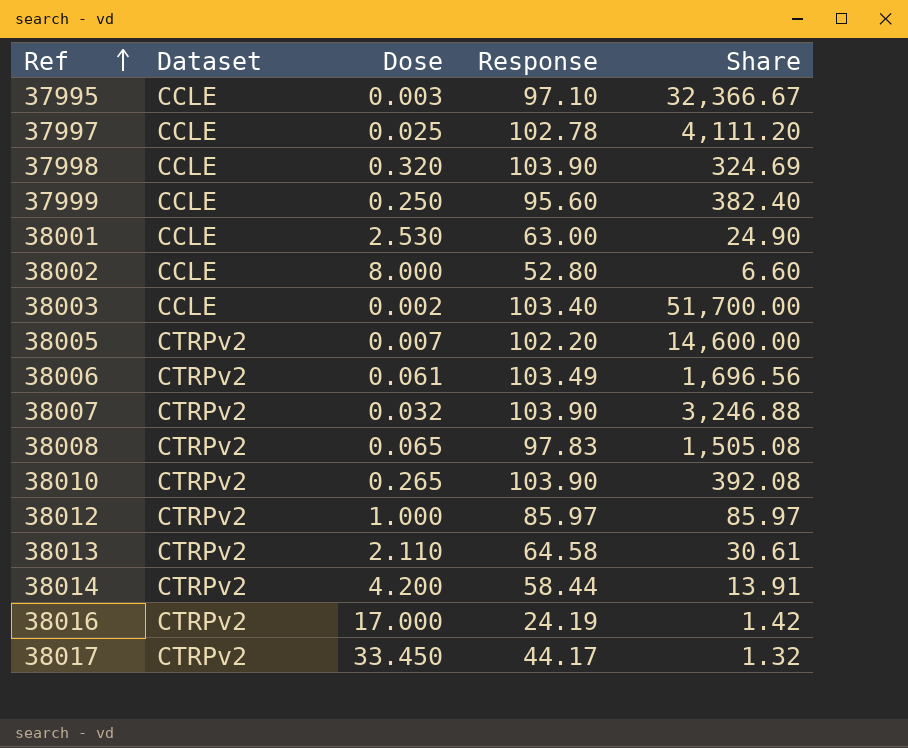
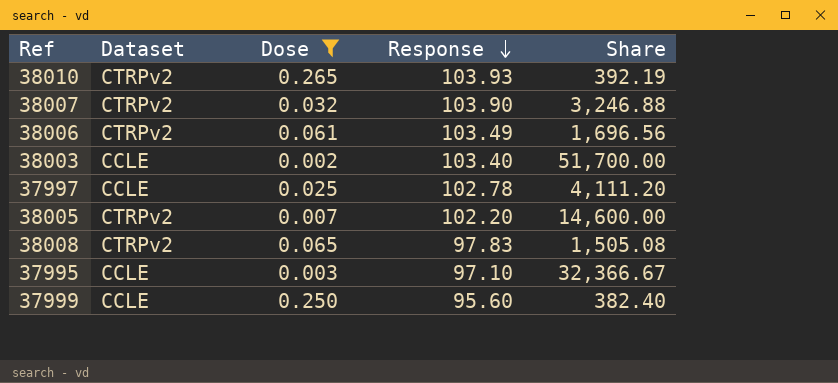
filter: none -> Dose <= 0.265
row order: Ref ascending -> Response descending
38010 | Response: 103.90 -> 103.93
38010 | Share: 392.08 -> 392.19

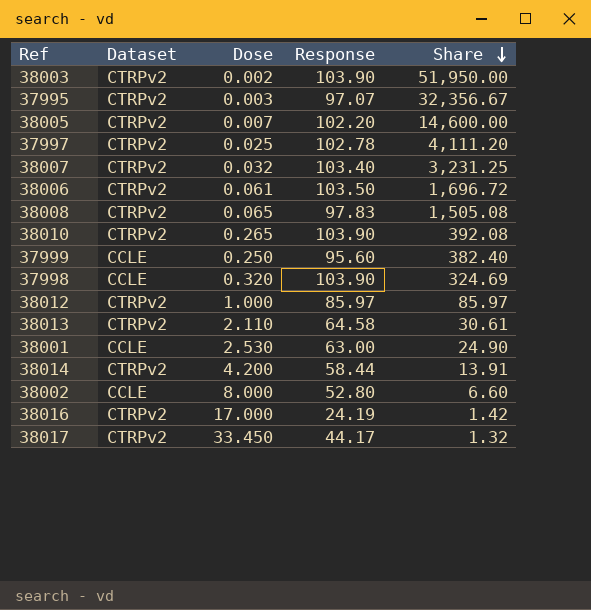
filter: Dose <= 0.265 -> none
row order: Response descending -> Share descending
38003 | Dataset: CCLE -> CTRPv2
38003 | Response: 103.40 -> 103.90
38003 | Share: 51,700.00 -> 51,950.00
37995 | Dataset: CCLE -> CTRPv2
37995 | Response: 97.10 -> 97.07
37995 | Share: 32,366.67 -> 32,356.67
37997 | Dataset: CCLE -> CTRPv2
38007 | Response: 103.90 -> 103.40
38007 | Share: 3,246.88 -> 3,231.25
38006 | Response: 103.49 -> 103.50
38006 | Share: 1,696.56 -> 1,696.72
38010 | Response: 103.93 -> 103.90
38010 | Share: 392.19 -> 392.08

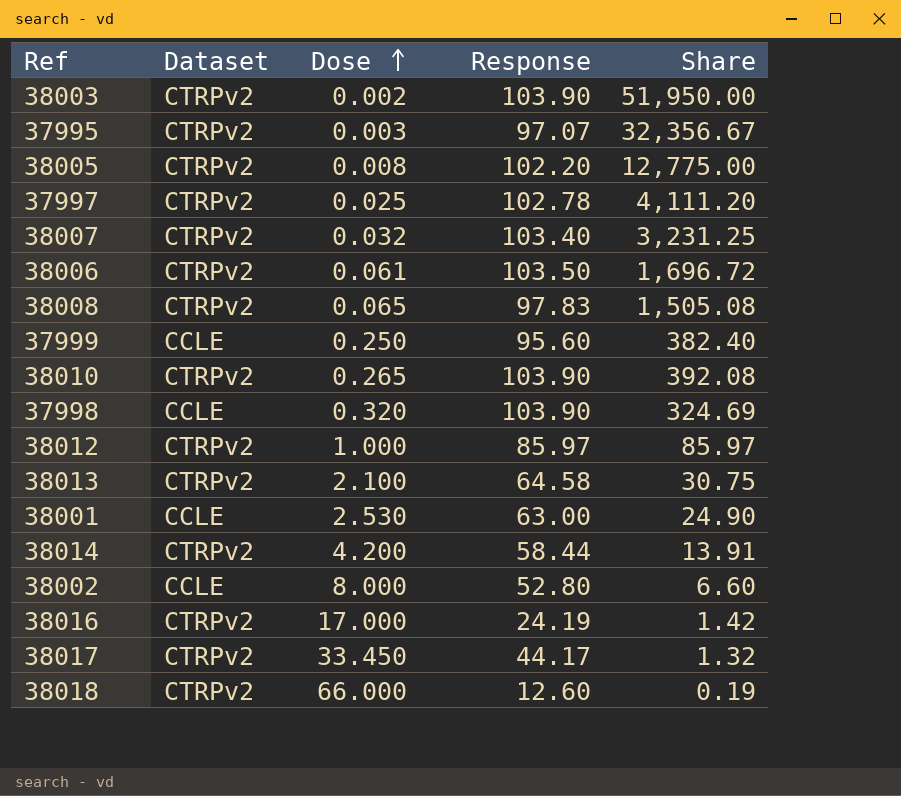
row order: Share descending -> Dose ascending
38005 | Dose: 0.007 -> 0.008
38005 | Share: 14,600.00 -> 12,775.00
38013 | Dose: 2.110 -> 2.100
38013 | Share: 30.61 -> 30.75
row 38018: none -> CTRPv2 | 66.000 | 12.60 | 0.19

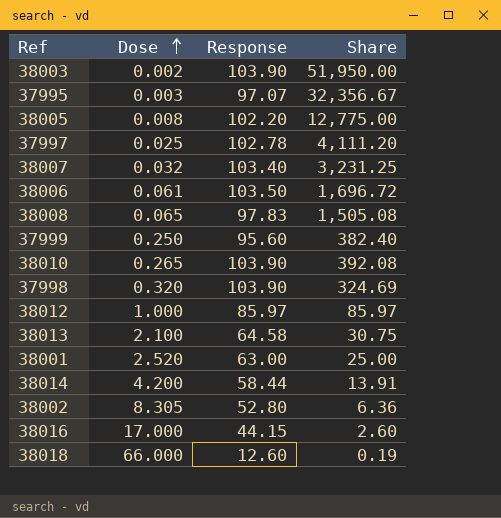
column Dataset | position: 2 -> none
row 38017: CTRPv2 | 33.450 | 44.17 | 1.32 -> none
38001 | Dose: 2.530 -> 2.520
38001 | Share: 24.90 -> 25.00
38002 | Dose: 8.000 -> 8.305
38002 | Share: 6.60 -> 6.36
38016 | Response: 24.19 -> 44.15
38016 | Share: 1.42 -> 2.60

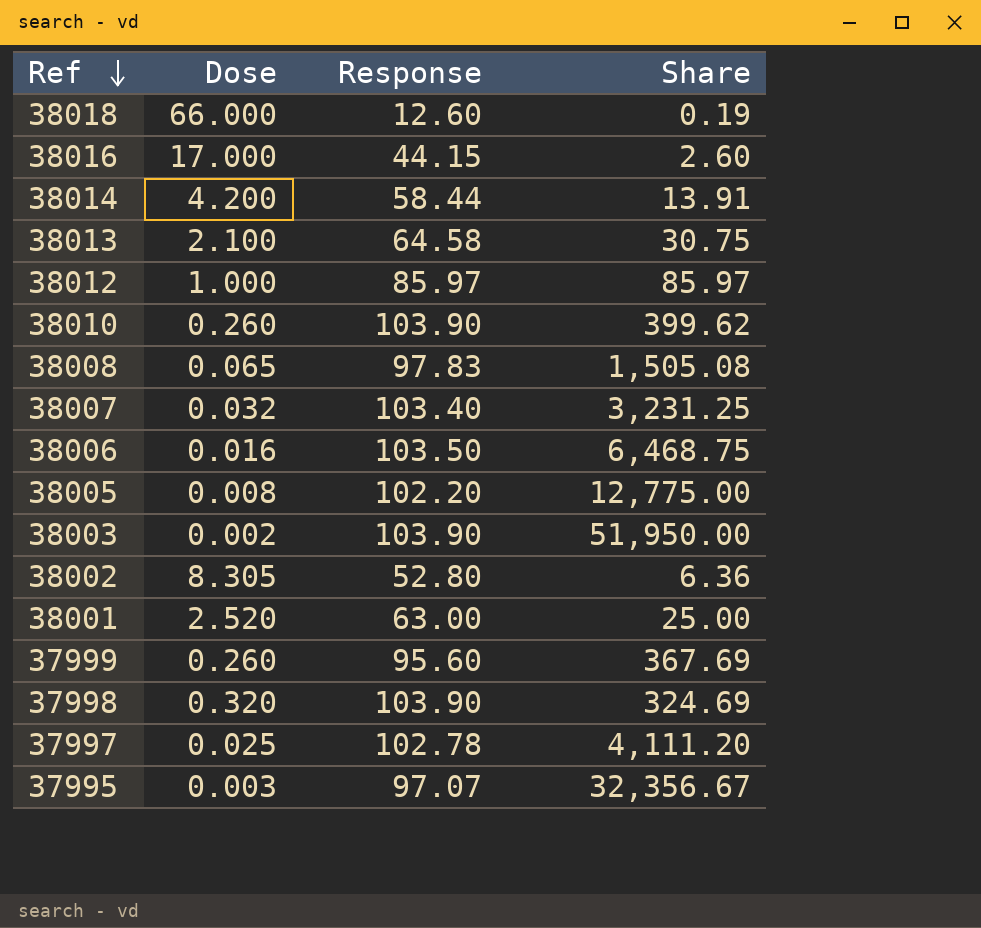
row order: Dose ascending -> Ref descending
38010 | Dose: 0.265 -> 0.260
38010 | Share: 392.08 -> 399.62
38006 | Dose: 0.061 -> 0.016
38006 | Share: 1,696.72 -> 6,468.75
37999 | Dose: 0.250 -> 0.260
37999 | Share: 382.40 -> 367.69

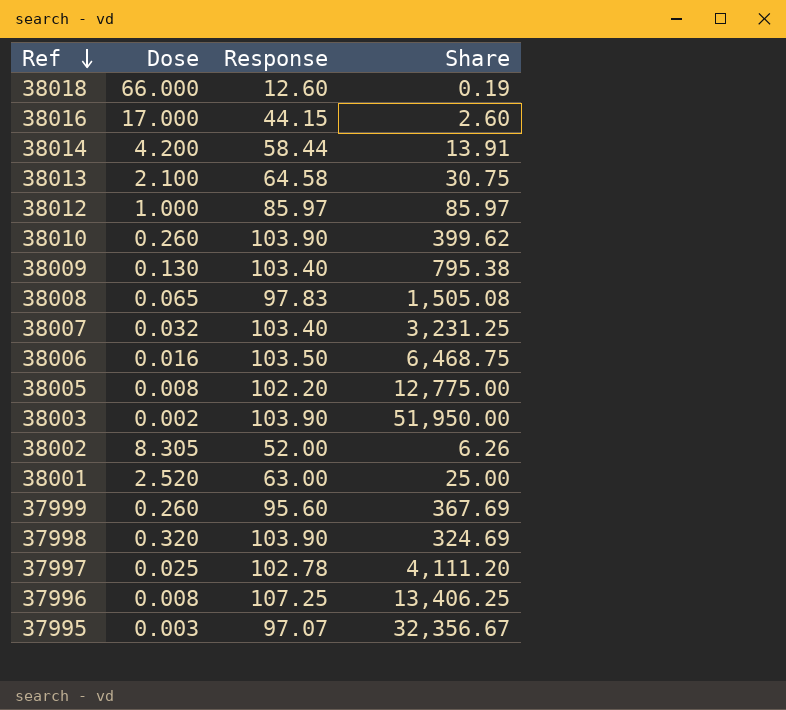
row 38009: none -> 0.130 | 103.40 | 795.38
38002 | Response: 52.80 -> 52.00
38002 | Share: 6.36 -> 6.26
row 37996: none -> 0.008 | 107.25 | 13,406.25

